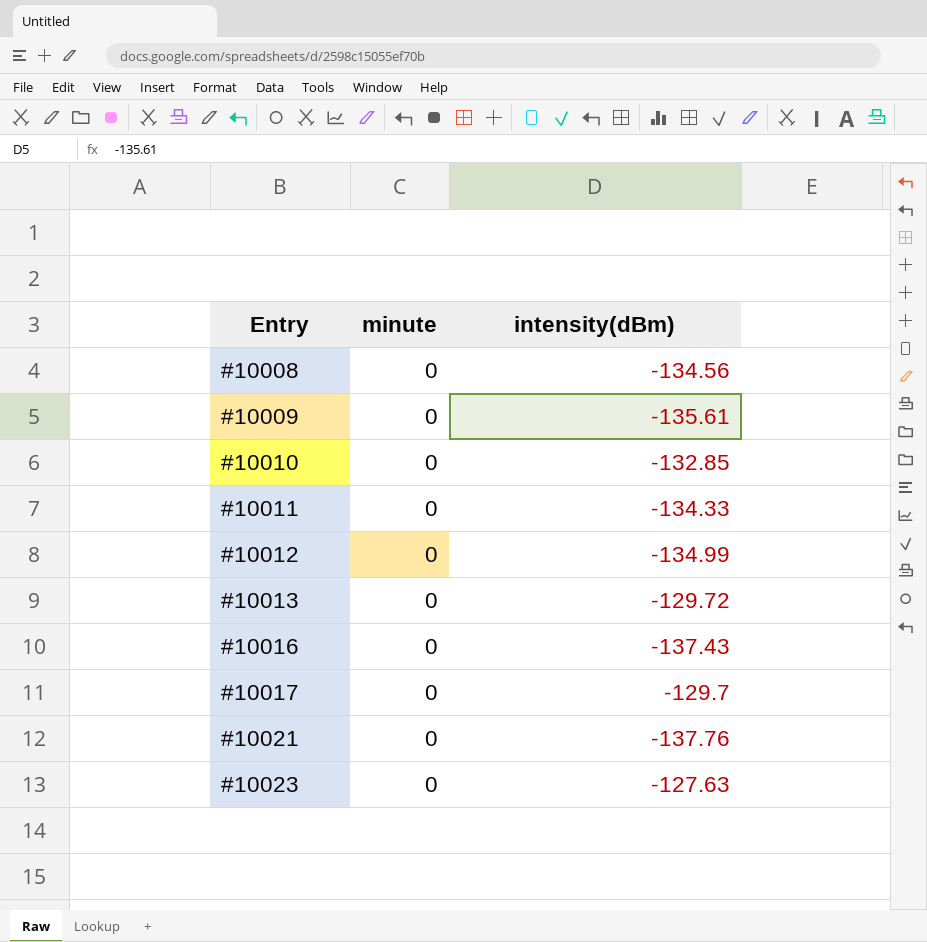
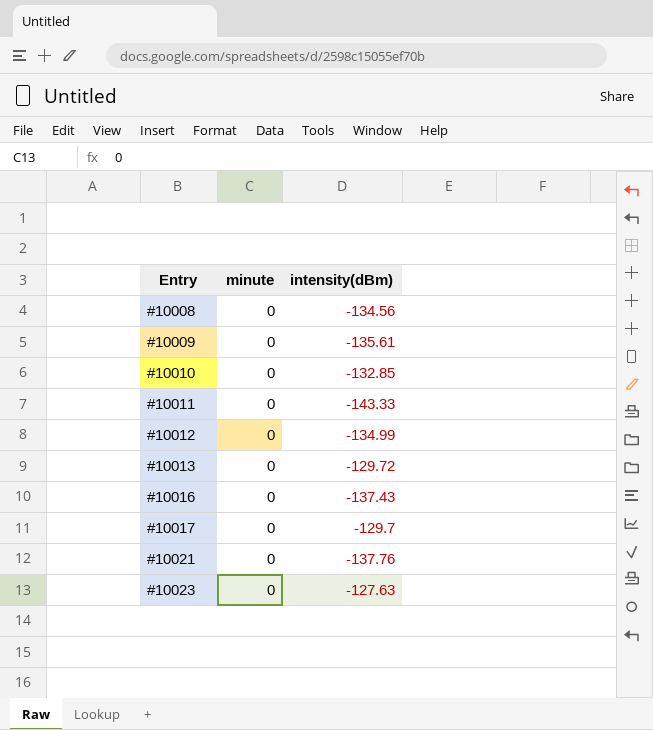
#10011 | intensity(dBm): -134.33 -> -143.33

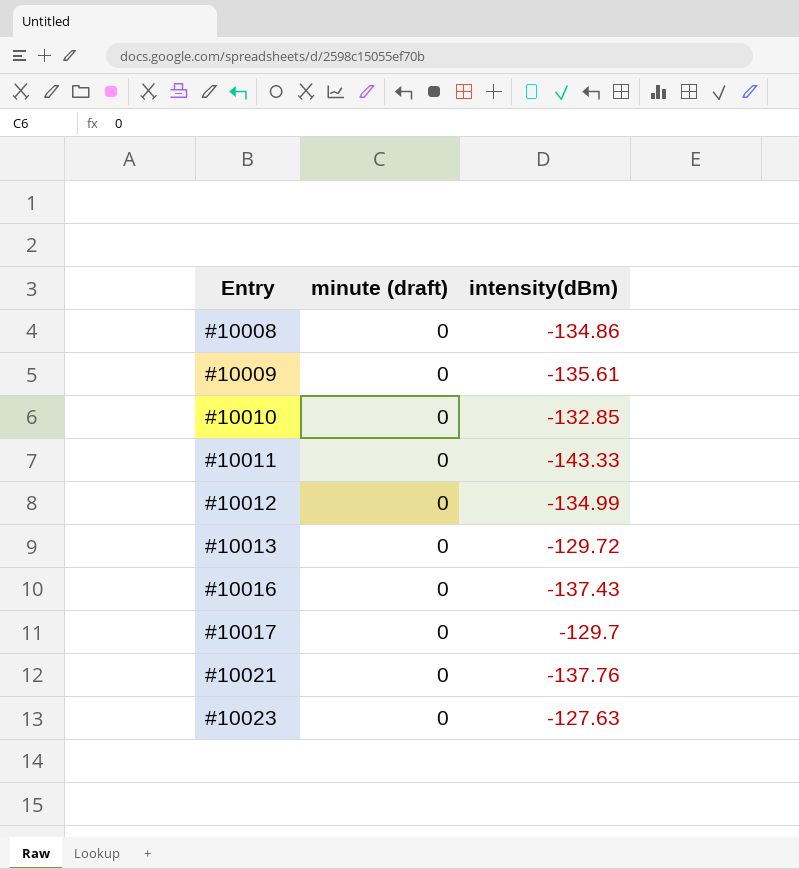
column name: minute -> minute (draft)
#10008 | intensity(dBm): -134.56 -> -134.86

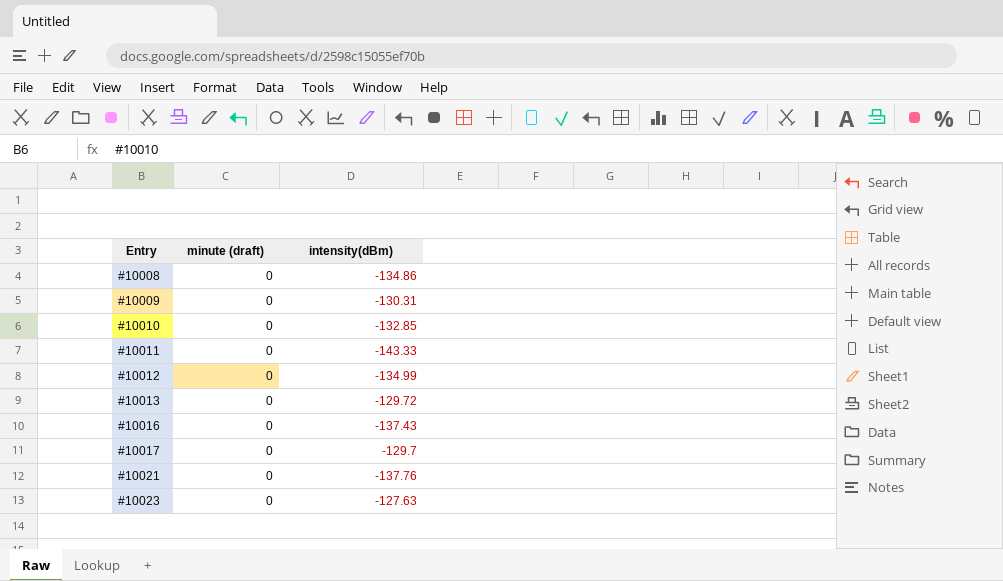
#10009 | intensity(dBm): -135.61 -> -130.31

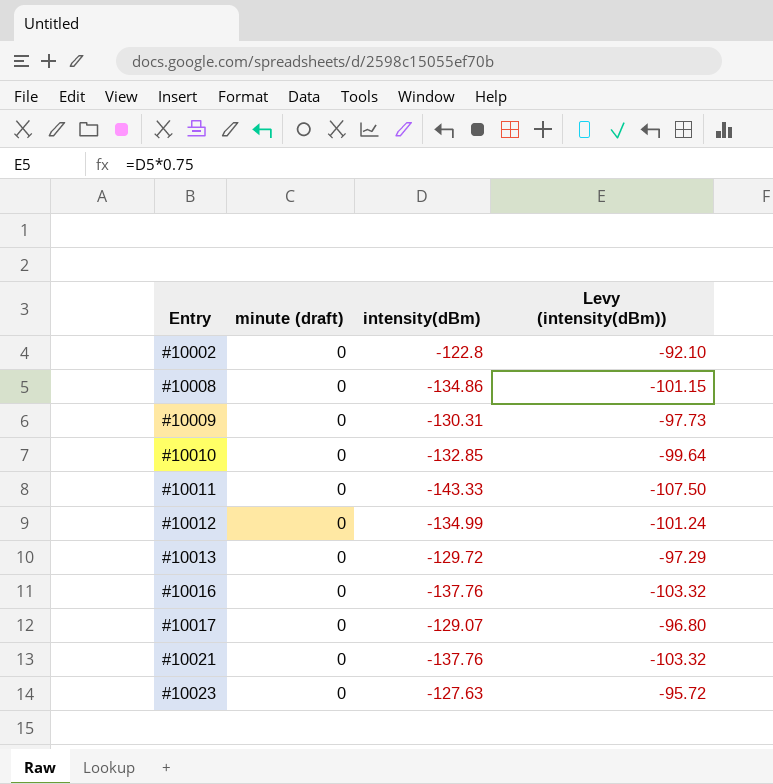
column Levy (intensity(dBm)) | formula: none -> [intensity(dBm)] * 0.75
row #10002: none -> 0 | -122.8 | -92.10
#10016 | intensity(dBm): -137.43 -> -137.76
#10017 | intensity(dBm): -129.7 -> -129.07

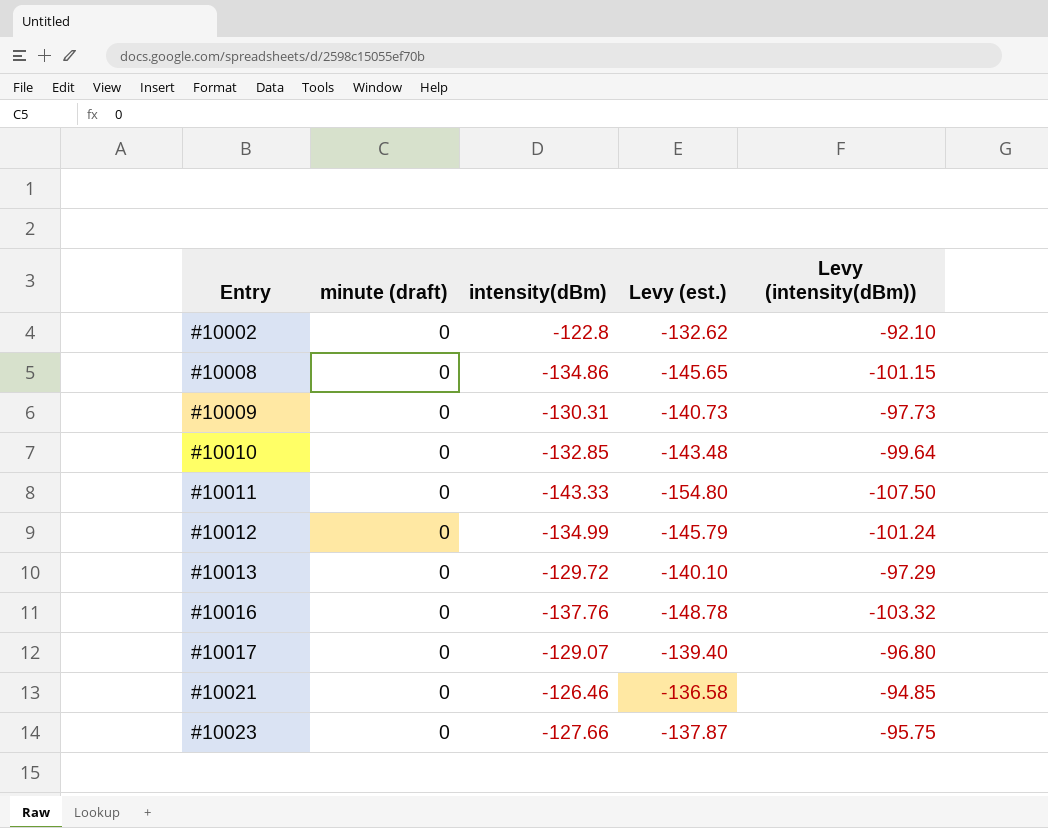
column Levy (est.) | formula: none -> [intensity(dBm)] * 1.08
#10021 | intensity(dBm): -137.76 -> -126.46
#10021 | Levy (intensity(dBm)): -103.32 -> -94.85
#10023 | intensity(dBm): -127.63 -> -127.66
#10023 | Levy (intensity(dBm)): -95.72 -> -95.75

